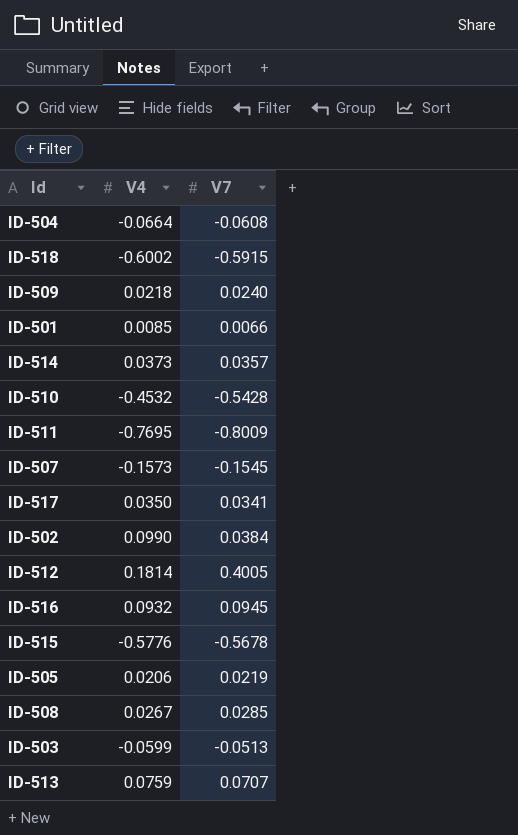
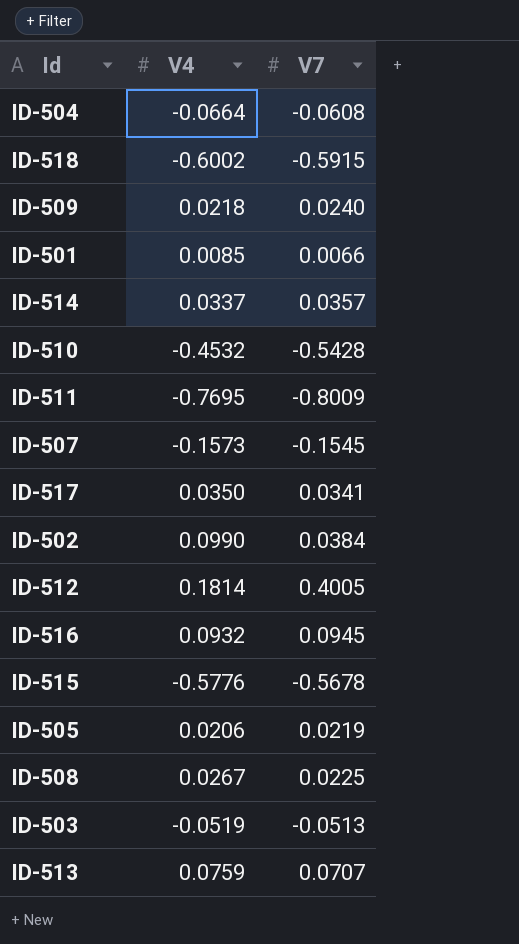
ID-514 | V4: 0.0373 -> 0.0337
ID-508 | V7: 0.0285 -> 0.0225
ID-503 | V4: -0.0599 -> -0.0519

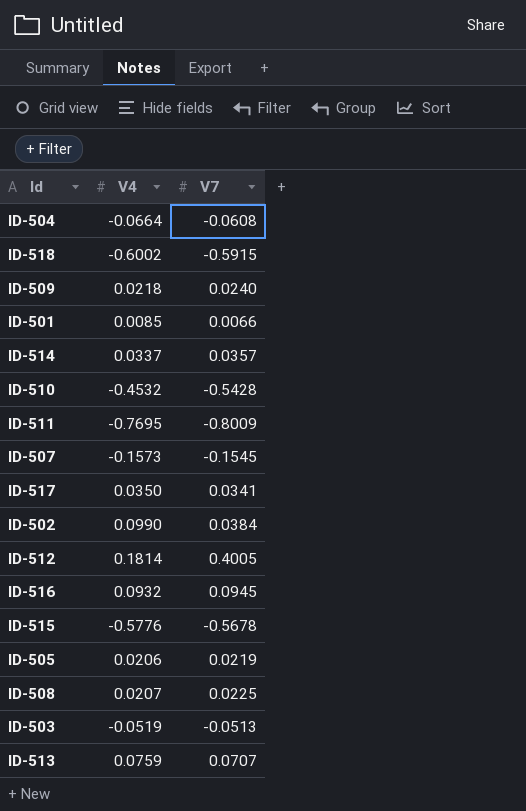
ID-508 | V4: 0.0267 -> 0.0207

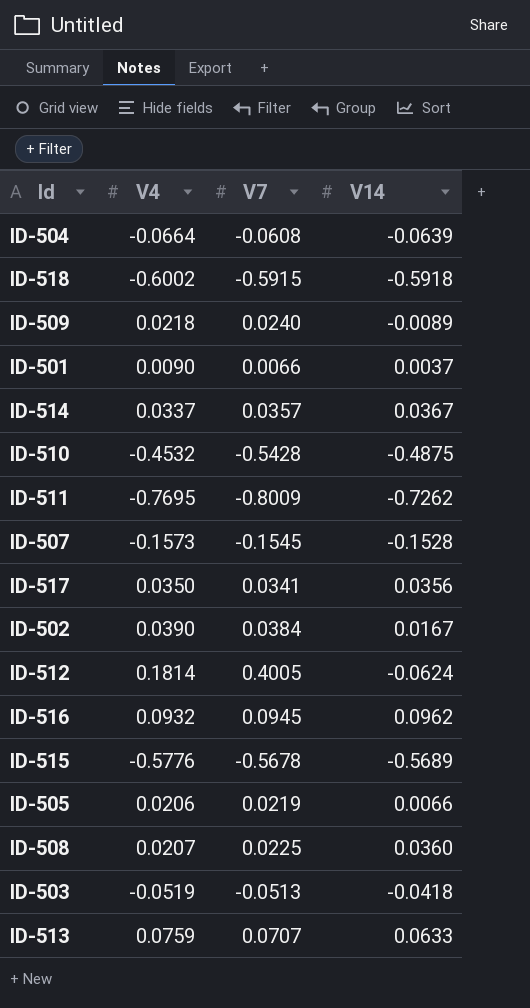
column V14 | position: none -> 4
ID-501 | V4: 0.0085 -> 0.0090
ID-502 | V4: 0.0990 -> 0.0390

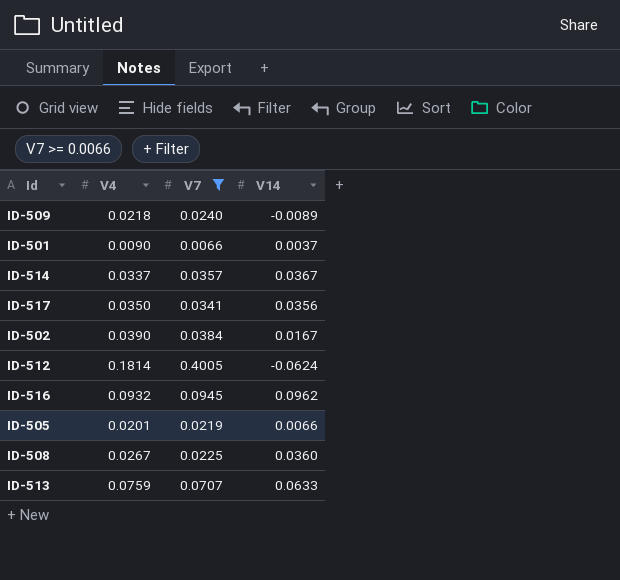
filter: none -> V7 >= 0.0066
ID-505 | V4: 0.0206 -> 0.0201
ID-508 | V4: 0.0207 -> 0.0267

